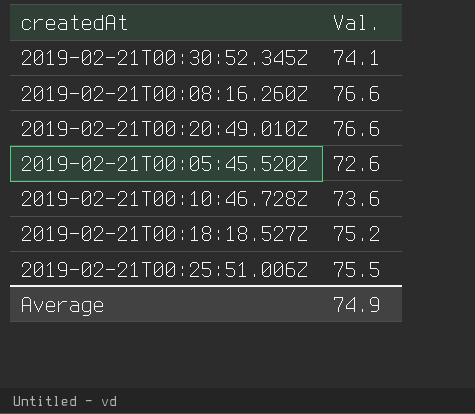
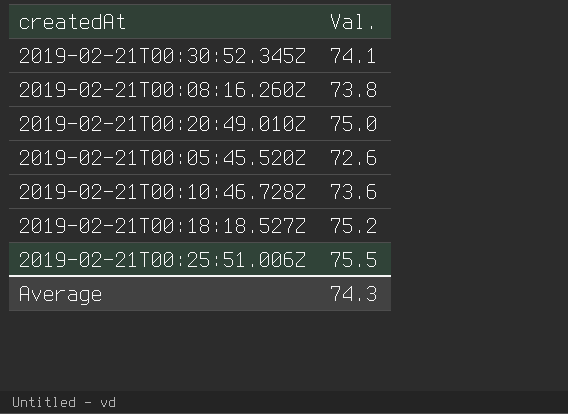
2019-02-21T00:08:16.260Z | Val.: 76.6 -> 73.8
2019-02-21T00:20:49.010Z | Val.: 76.6 -> 75.0
Average | Val.: 74.9 -> 74.3

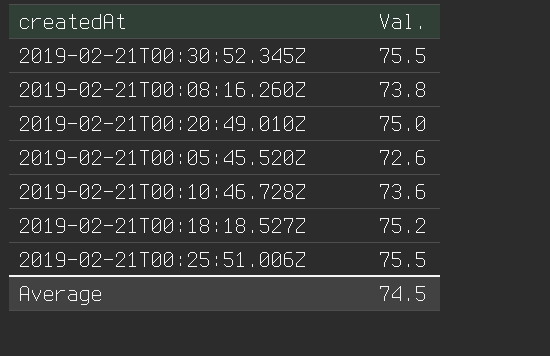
2019-02-21T00:30:52.345Z | Val.: 74.1 -> 75.5
Average | Val.: 74.3 -> 74.5

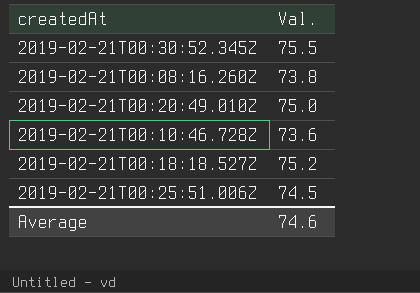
row 2019-02-21T00:05:45.520Z: 72.6 -> none
2019-02-21T00:25:51.006Z | Val.: 75.5 -> 74.5
Average | Val.: 74.5 -> 74.6

